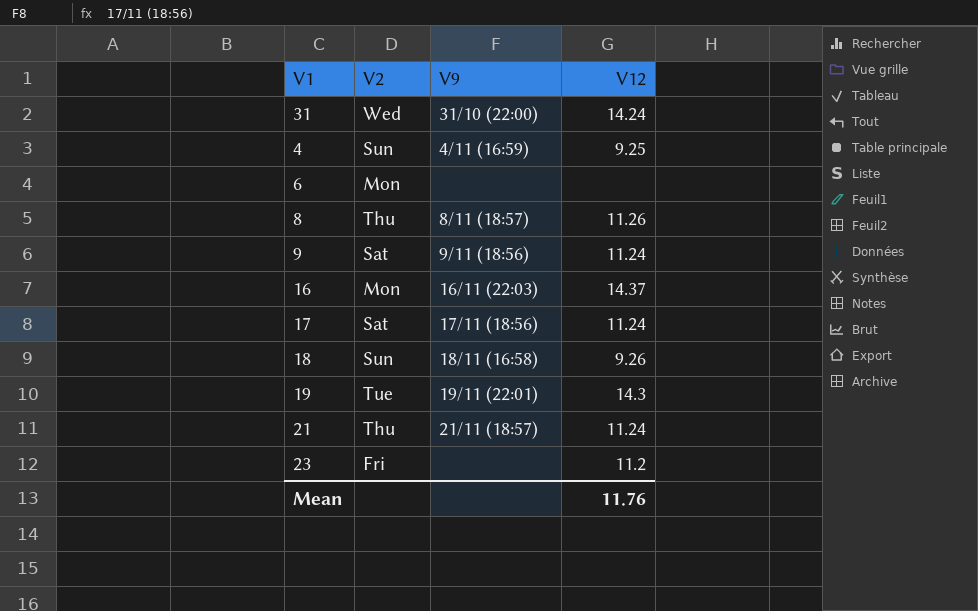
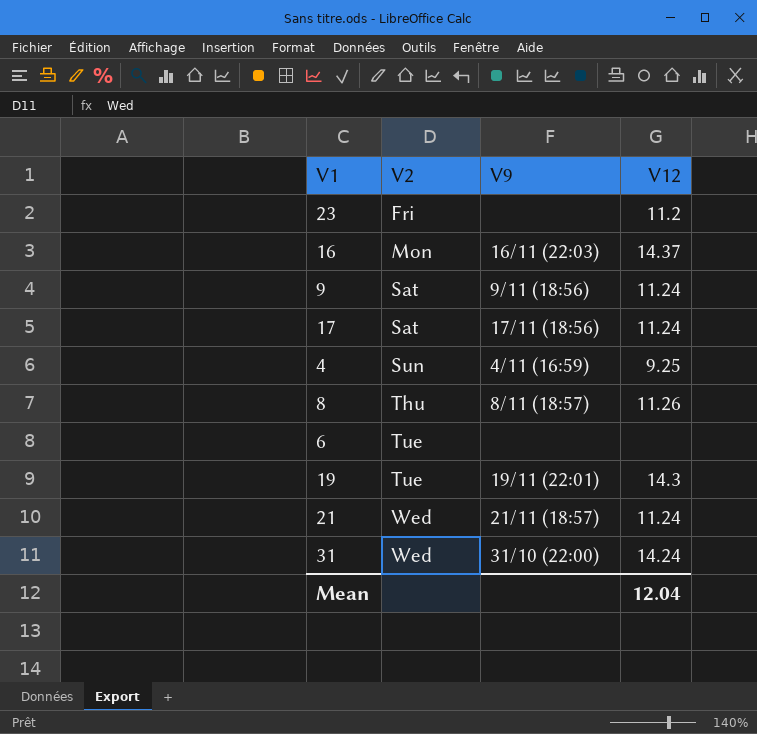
row order: none -> V2 ascending
row 18: Sun | 18/11 (16:58) | 9.26 -> none
6 | V2: Mon -> Tue
21 | V2: Thu -> Wed
Mean | V12: 11.76 -> 12.04

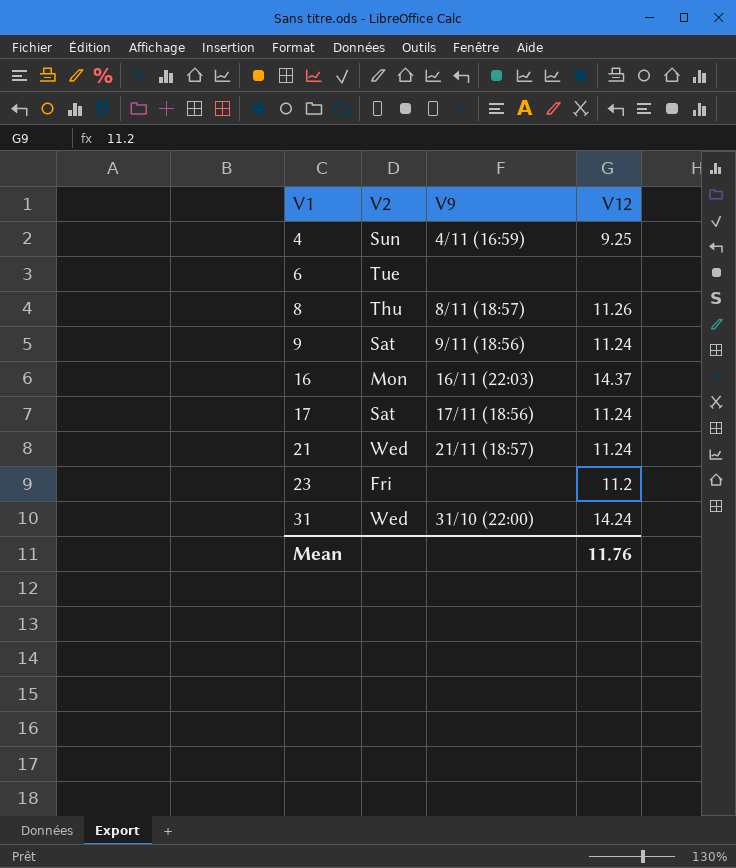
row order: V2 ascending -> V1 ascending
row 19: Tue | 19/11 (22:01) | 14.3 -> none
Mean | V12: 12.04 -> 11.76

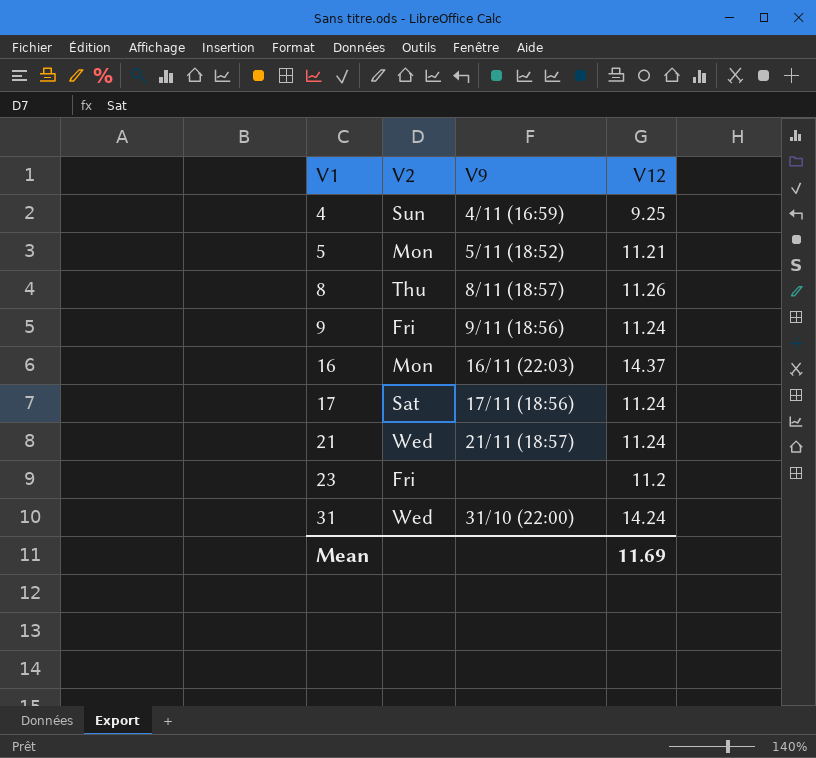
row 6: Tue | none | none -> none
row 5: none -> Mon | 5/11 (18:52) | 11.21
9 | V2: Sat -> Fri
Mean | V12: 11.76 -> 11.69

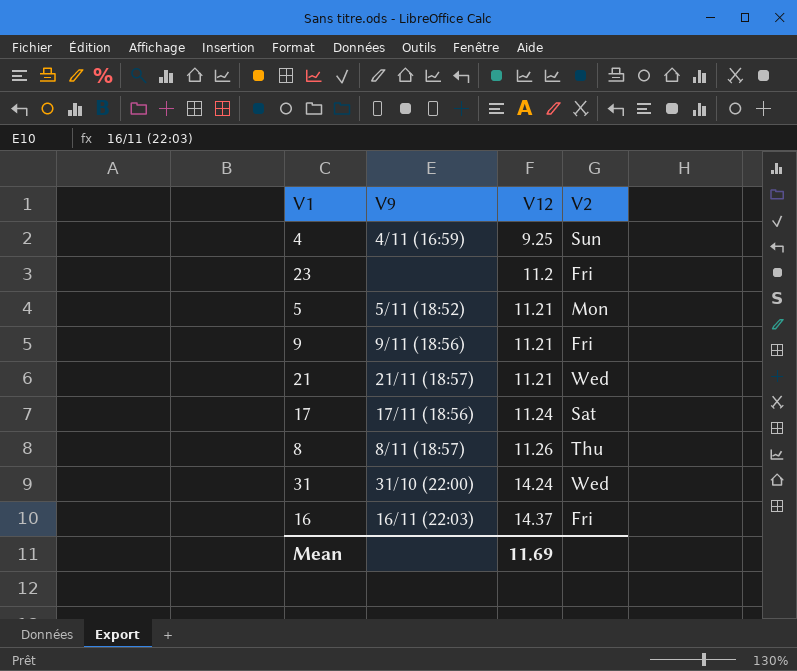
row order: V1 ascending -> V12 ascending
column V2 | position: 2 -> 4
9 | V12: 11.24 -> 11.21
21 | V12: 11.24 -> 11.21
16 | V2: Mon -> Fri

